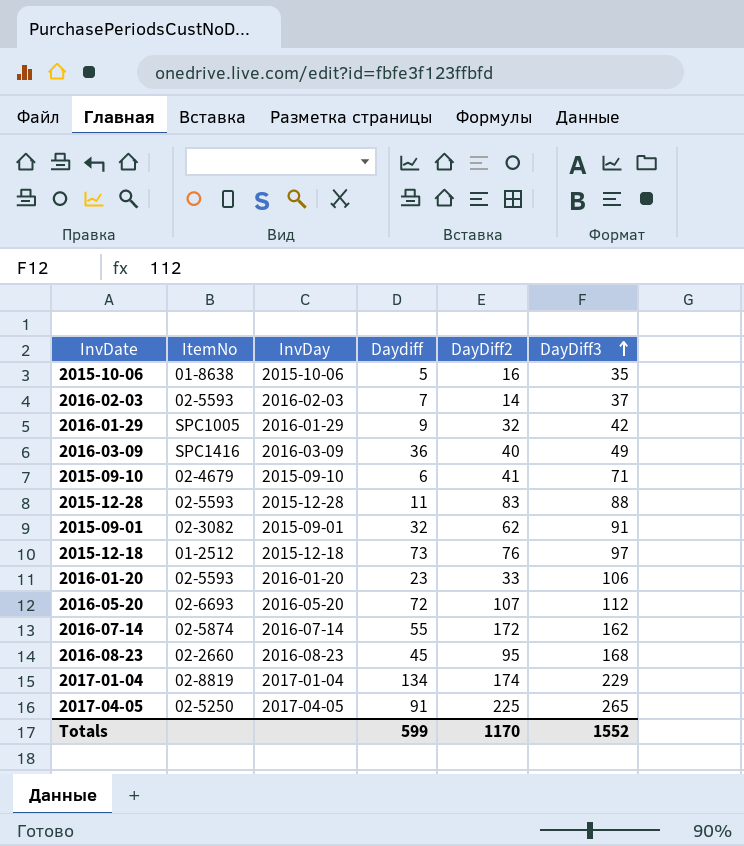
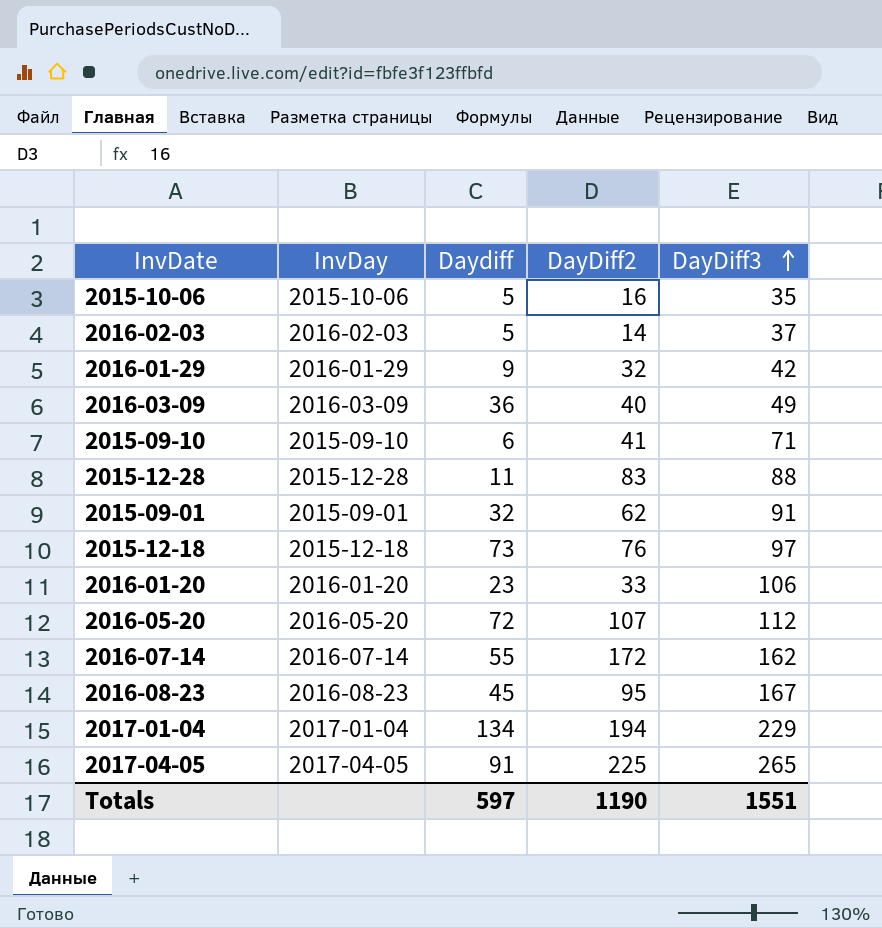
column ItemNo | position: 2 -> none
2016-02-03 | Daydiff: 7 -> 5
2016-08-23 | DayDiff3: 168 -> 167
2017-01-04 | DayDiff2: 174 -> 194
Totals | Daydiff: 599 -> 597
Totals | DayDiff2: 1170 -> 1190
Totals | DayDiff3: 1552 -> 1551

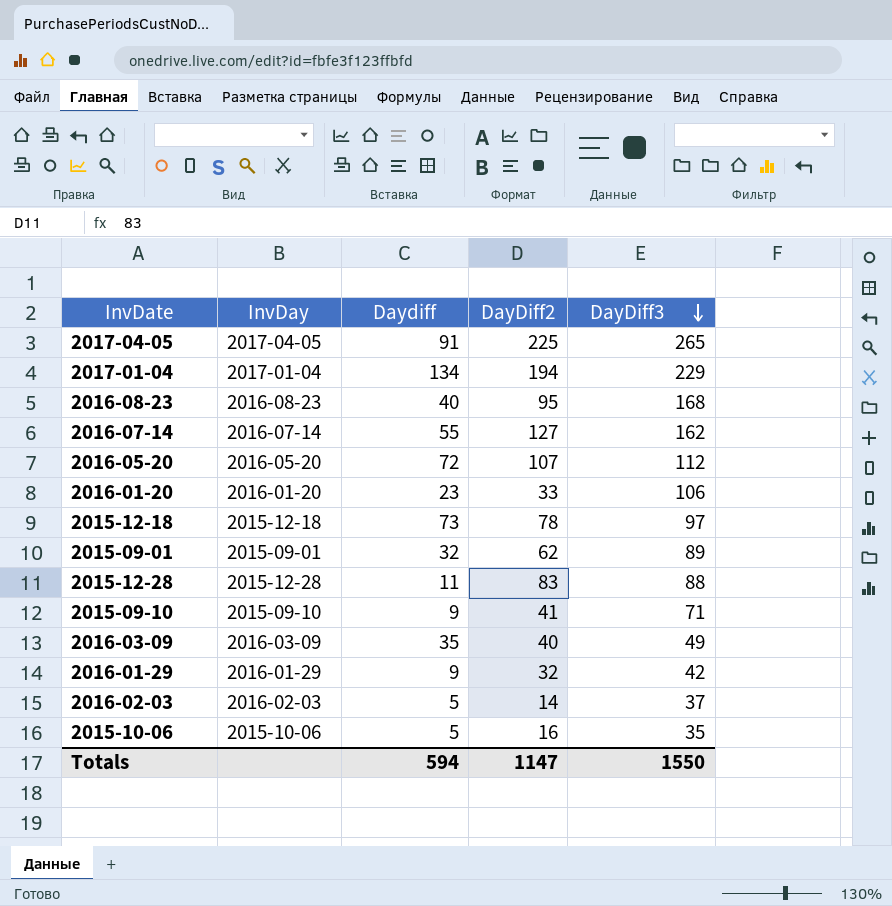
row order: DayDiff3 ascending -> DayDiff3 descending
2016-08-23 | Daydiff: 45 -> 40
2016-08-23 | DayDiff3: 167 -> 168
2016-07-14 | DayDiff2: 172 -> 127
2015-12-18 | DayDiff2: 76 -> 78
2015-09-01 | DayDiff3: 91 -> 89
2015-09-10 | Daydiff: 6 -> 9
2016-03-09 | Daydiff: 36 -> 35
Totals | Daydiff: 597 -> 594
Totals | DayDiff2: 1190 -> 1147
Totals | DayDiff3: 1551 -> 1550

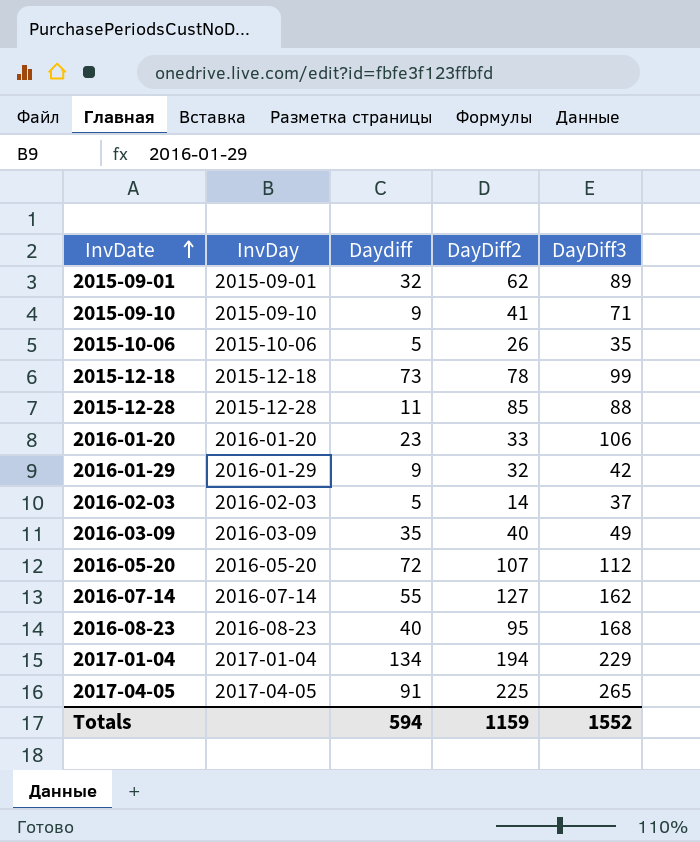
row order: DayDiff3 descending -> InvDate ascending
2015-10-06 | DayDiff2: 16 -> 26
2015-12-18 | DayDiff3: 97 -> 99
2015-12-28 | DayDiff2: 83 -> 85
Totals | DayDiff2: 1147 -> 1159
Totals | DayDiff3: 1550 -> 1552

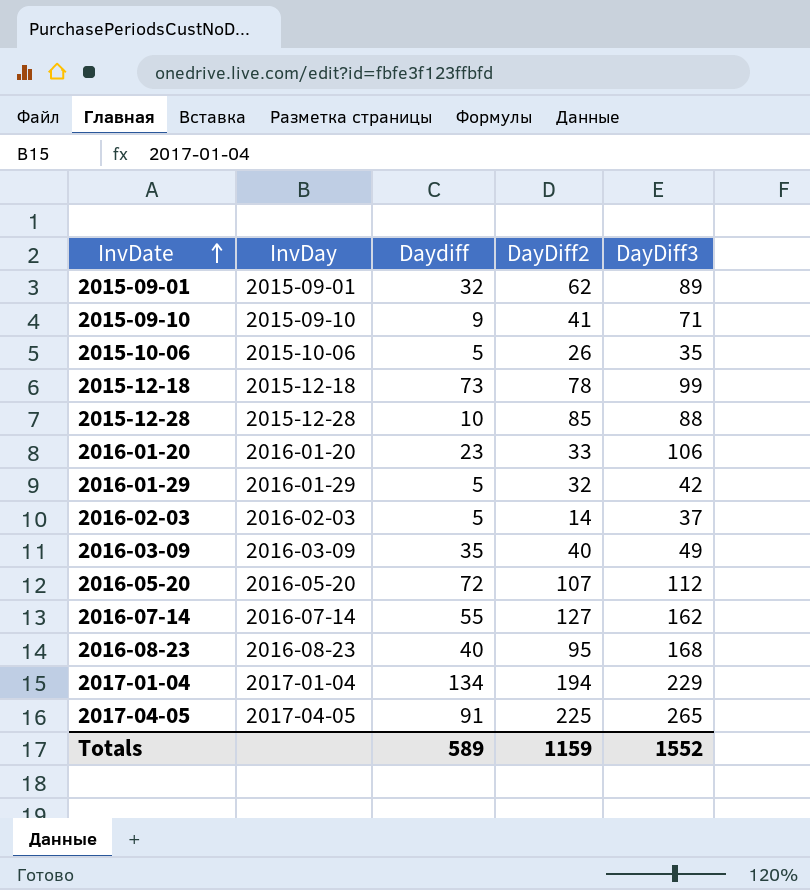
2015-12-28 | Daydiff: 11 -> 10
2016-01-29 | Daydiff: 9 -> 5
Totals | Daydiff: 594 -> 589

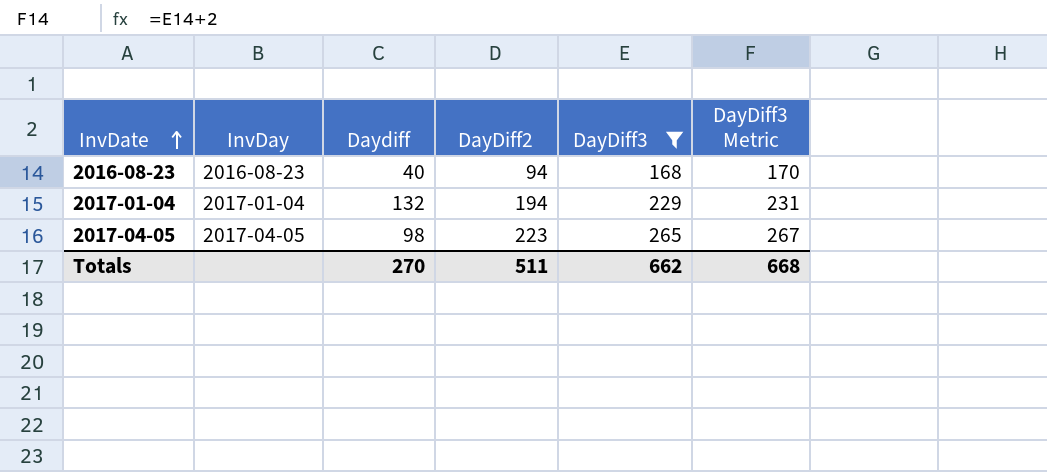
filter: none -> DayDiff3 >= 168
column DayDiff3 Metric | formula: none -> [DayDiff3] + 2
2016-08-23 | DayDiff2: 95 -> 94
2017-01-04 | Daydiff: 134 -> 132
2017-04-05 | Daydiff: 91 -> 98
2017-04-05 | DayDiff2: 225 -> 223
Totals | Daydiff: 589 -> 270
Totals | DayDiff2: 1159 -> 511
Totals | DayDiff3: 1552 -> 662

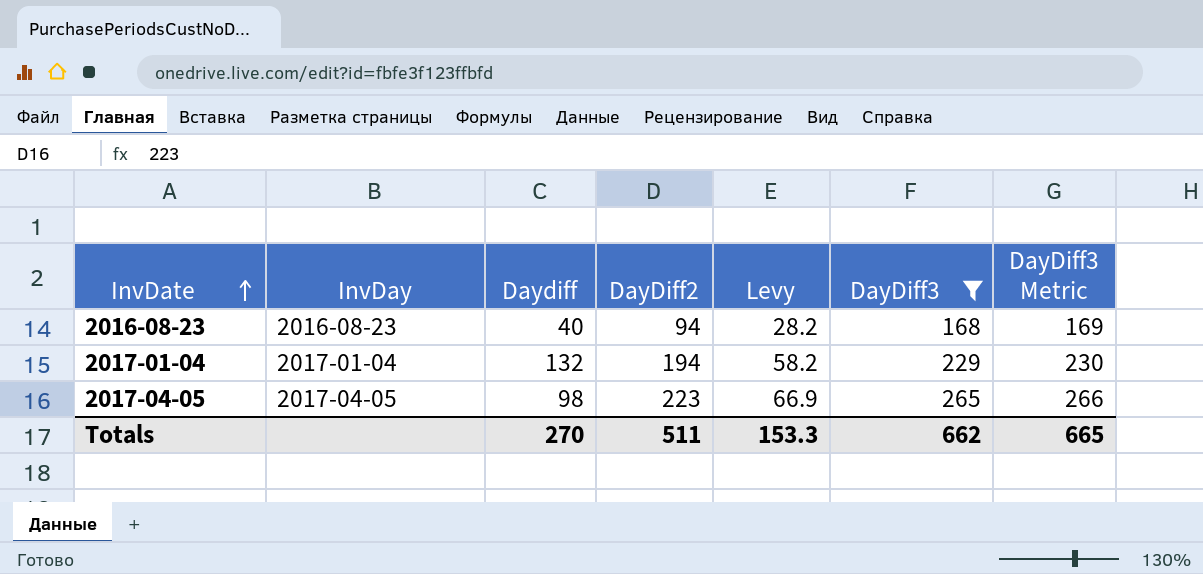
column Levy | formula: none -> [DayDiff2] * 0.3
column DayDiff3 Metric | formula: [DayDiff3] + 2 -> [DayDiff3] + 1
Totals | DayDiff3 Metric: 668 -> 665

